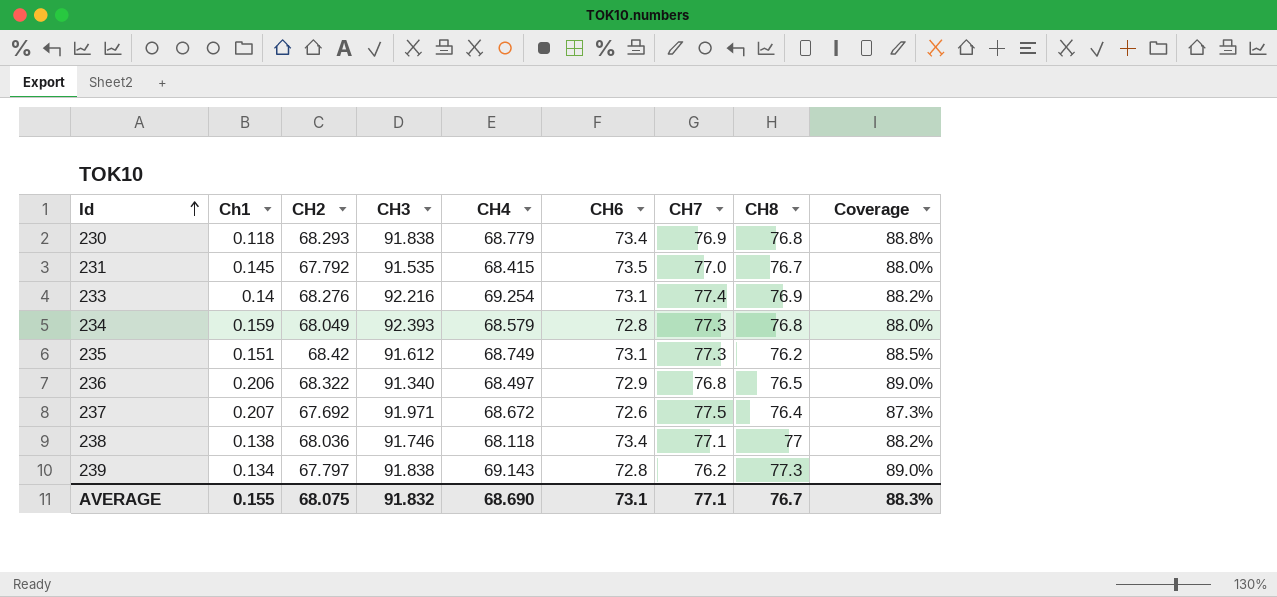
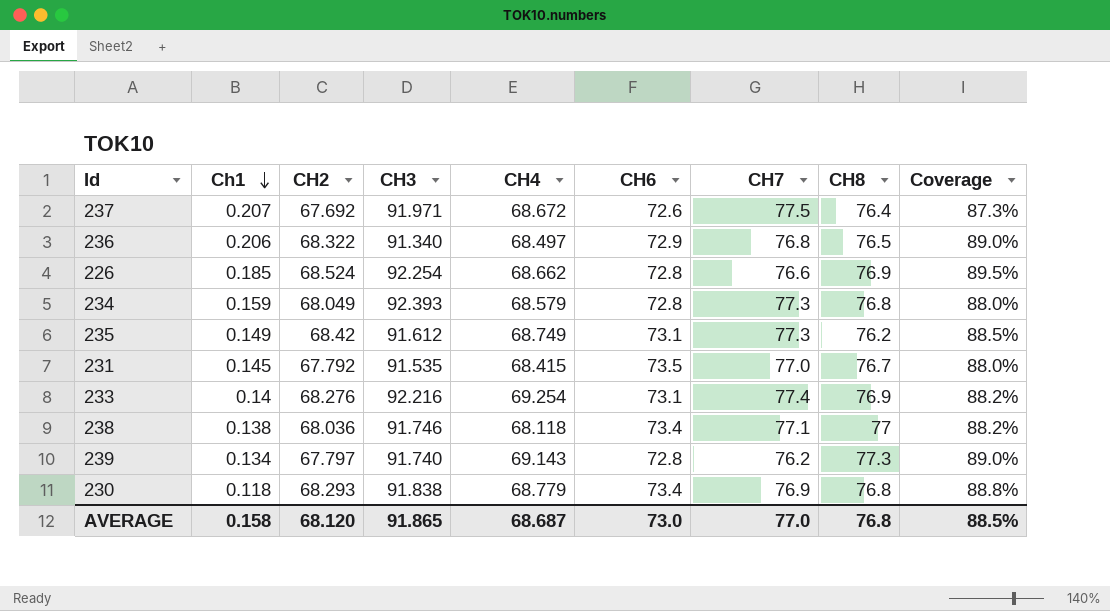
row order: Id ascending -> Ch1 descending
row 226: none -> 0.185 | 68.524 | 92.254 | 68.662 | 72.8 | 76.6 | 76.9 | 89.5%
235 | Ch1: 0.151 -> 0.149
239 | CH3: 91.838 -> 91.740
AVERAGE | Ch1: 0.155 -> 0.158
AVERAGE | CH2: 68.075 -> 68.120
AVERAGE | CH3: 91.832 -> 91.865
AVERAGE | CH4: 68.690 -> 68.687
AVERAGE | CH6: 73.1 -> 73.0
AVERAGE | CH7: 77.1 -> 77.0
AVERAGE | CH8: 76.7 -> 76.8
AVERAGE | Coverage: 88.3% -> 88.5%

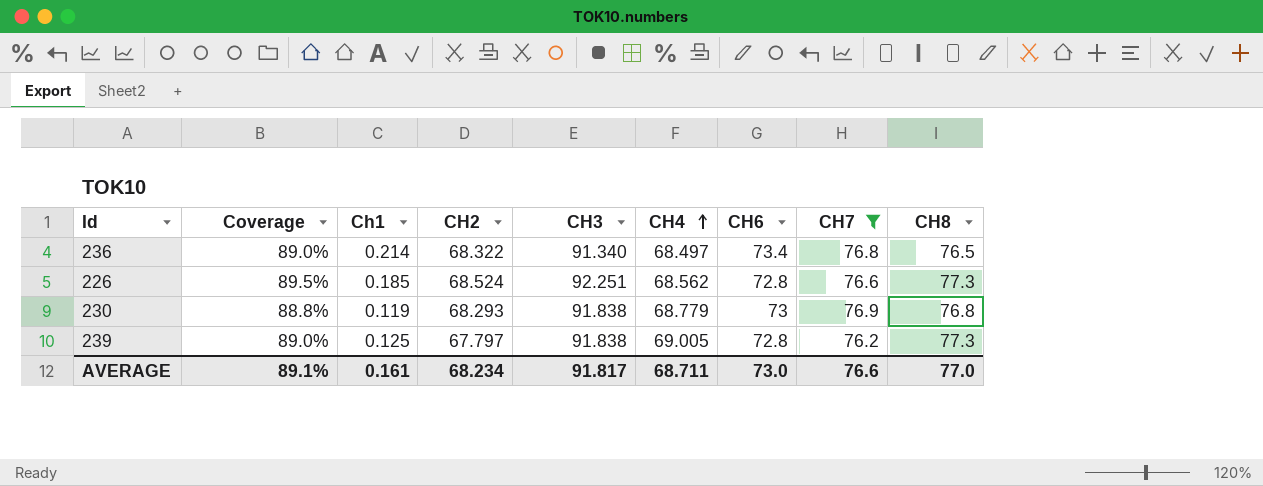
filter: none -> CH7 <= 76.9
row order: Ch1 descending -> CH4 ascending
column Coverage | position: 9 -> 2
236 | Ch1: 0.206 -> 0.214
236 | CH6: 72.9 -> 73.4
226 | CH3: 92.254 -> 92.251
226 | CH4: 68.662 -> 68.562
226 | CH8: 76.9 -> 77.3
230 | Ch1: 0.118 -> 0.119
230 | CH6: 73.4 -> 73
239 | Ch1: 0.134 -> 0.125
239 | CH3: 91.740 -> 91.838
239 | CH4: 69.143 -> 69.005
AVERAGE | Coverage: 88.5% -> 89.1%
AVERAGE | Ch1: 0.158 -> 0.161
AVERAGE | CH2: 68.120 -> 68.234
AVERAGE | CH3: 91.865 -> 91.817
AVERAGE | CH4: 68.687 -> 68.711
AVERAGE | CH7: 77.0 -> 76.6
AVERAGE | CH8: 76.8 -> 77.0

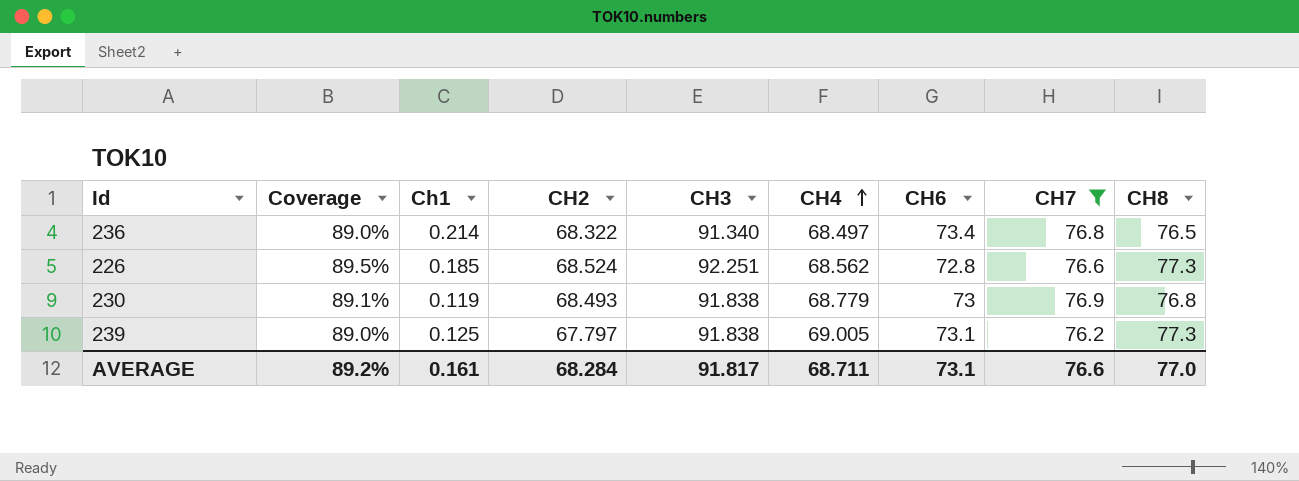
230 | Coverage: 88.8% -> 89.1%
230 | CH2: 68.293 -> 68.493
239 | CH6: 72.8 -> 73.1
AVERAGE | Coverage: 89.1% -> 89.2%
AVERAGE | CH2: 68.234 -> 68.284
AVERAGE | CH6: 73.0 -> 73.1

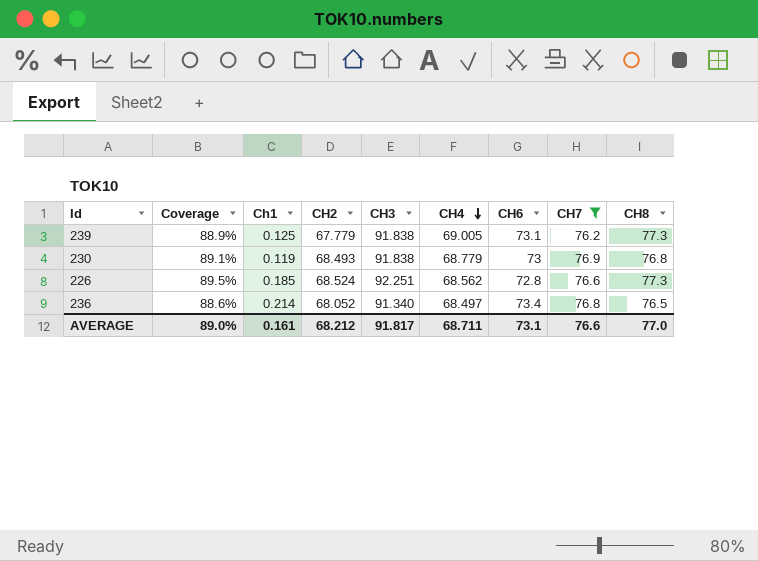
row order: CH4 ascending -> CH4 descending
239 | Coverage: 89.0% -> 88.9%
239 | CH2: 67.797 -> 67.779
236 | Coverage: 89.0% -> 88.6%
236 | CH2: 68.322 -> 68.052
AVERAGE | Coverage: 89.2% -> 89.0%
AVERAGE | CH2: 68.284 -> 68.212

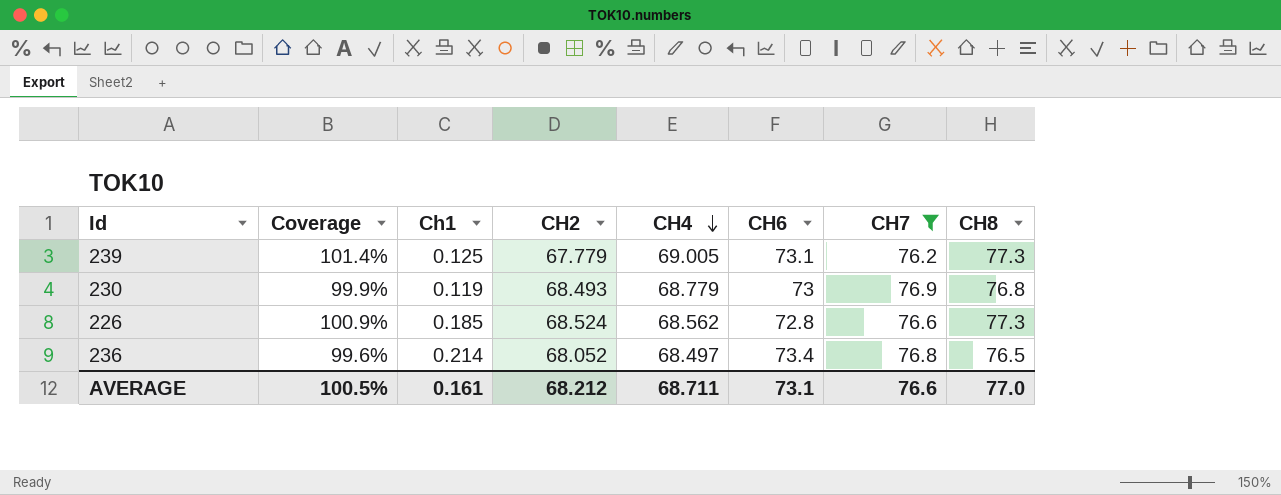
column CH3 | position: 5 -> none
column Coverage | formula: [CH2] / [CH7] -> [CH8] / [CH7]
AVERAGE | Coverage: 89.0% -> 100.5%

